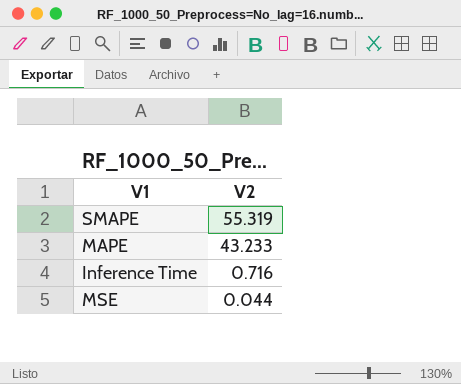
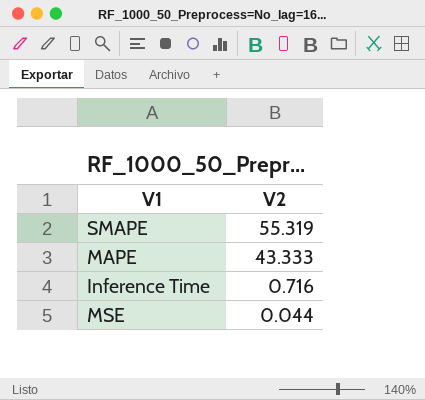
MAPE | V2: 43.233 -> 43.333

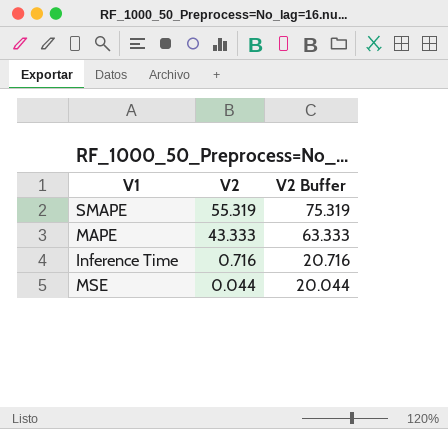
column V2 Buffer | formula: none -> [V2] + 20

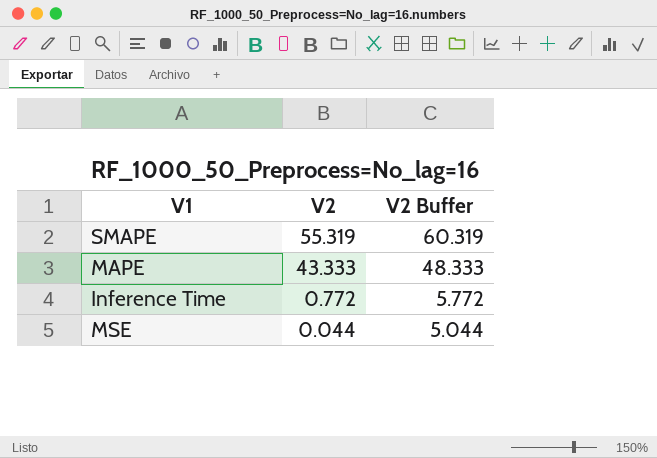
column V2 Buffer | formula: [V2] + 20 -> [V2] + 5
Inference Time | V2: 0.716 -> 0.772

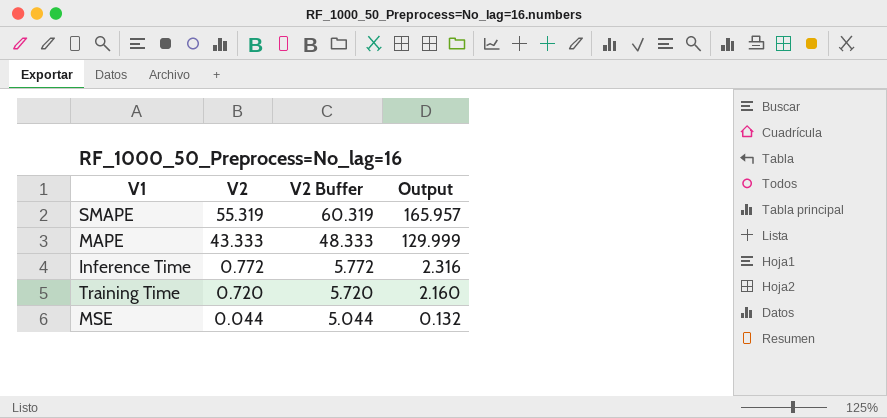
column Output | formula: none -> [V2] * 3
row Training Time: none -> 0.720 | 5.720 | 2.160

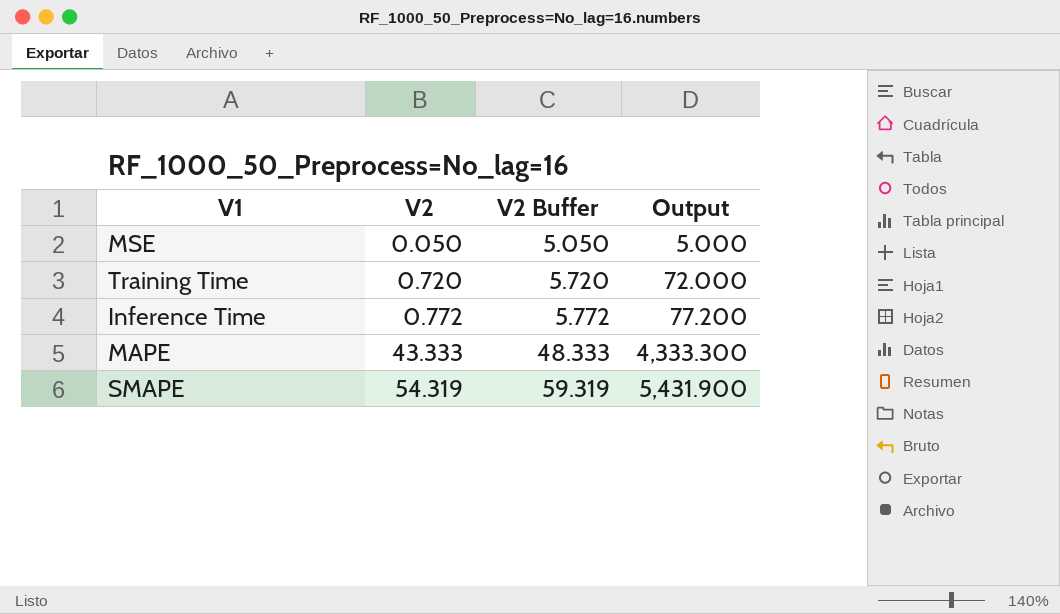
row order: V2 descending -> V2 ascending
column Output | formula: [V2] * 3 -> [V2] * 100
MSE | V2: 0.044 -> 0.050
MSE | V2 Buffer: 5.044 -> 5.050
SMAPE | V2: 55.319 -> 54.319
SMAPE | V2 Buffer: 60.319 -> 59.319

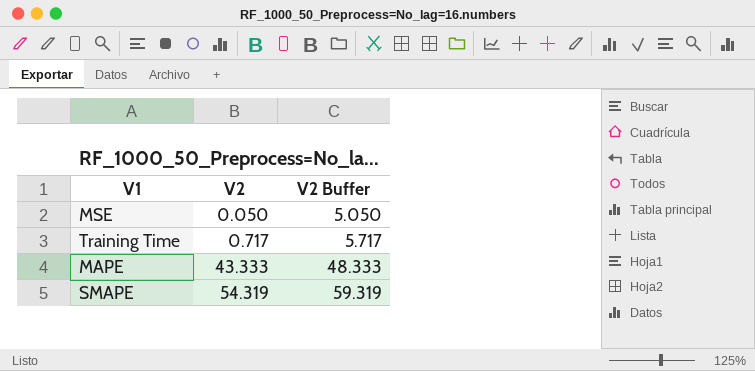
column Output | formula: [V2] * 100 -> none
row Inference Time: 0.772 | 5.772 | 77.200 -> none
Training Time | V2: 0.720 -> 0.717
Training Time | V2 Buffer: 5.720 -> 5.717

